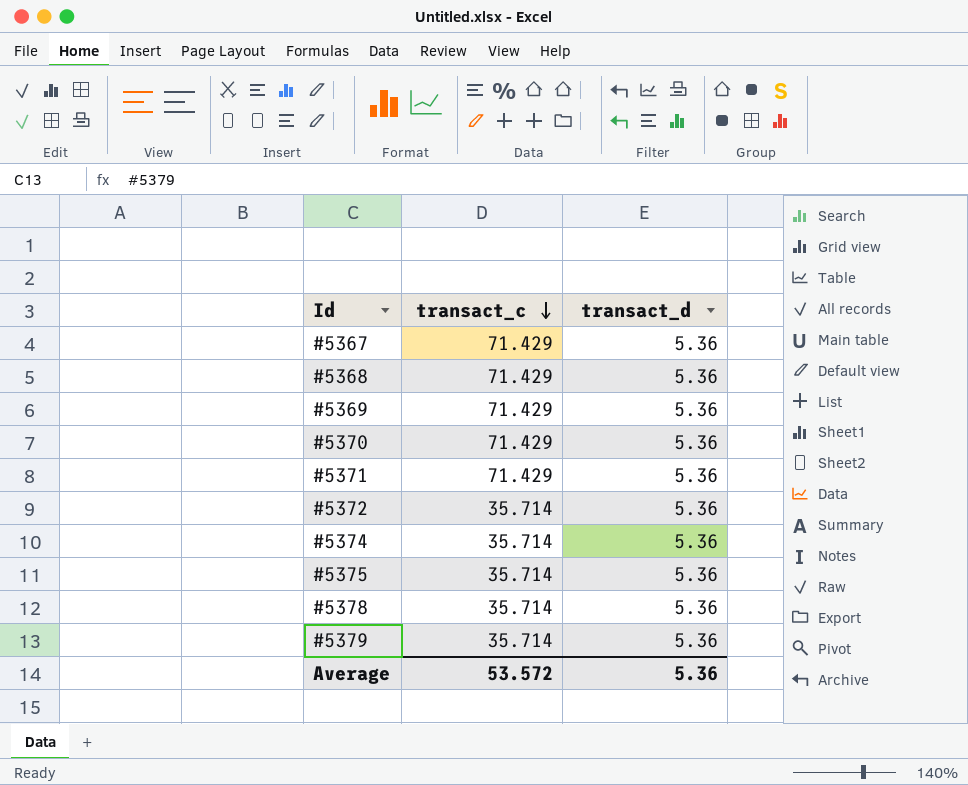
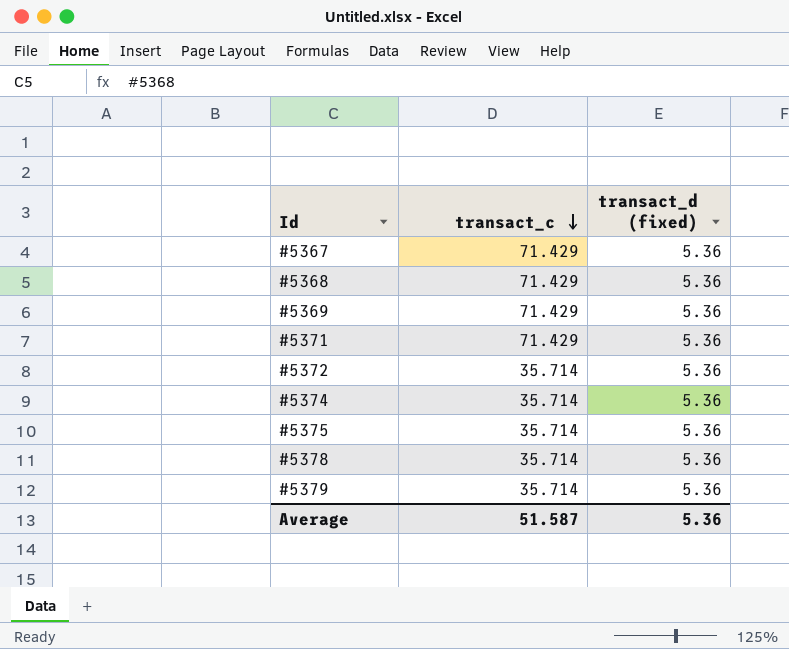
column name: transact_d -> transact_d (fixed)
row #5370: 71.429 | 5.36 -> none
Average | transact_c: 53.572 -> 51.587

